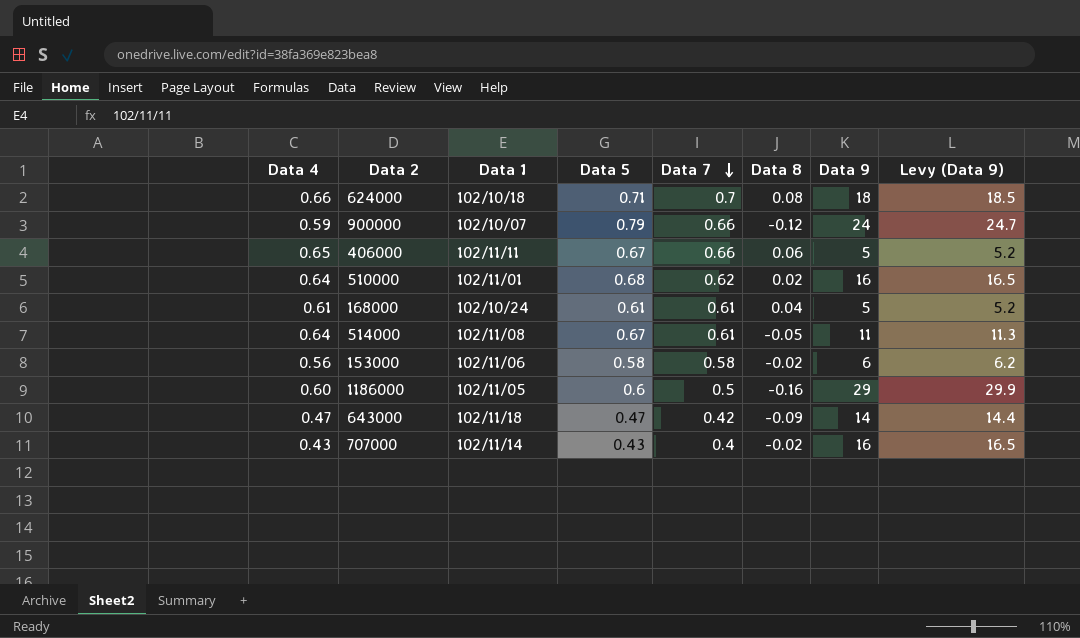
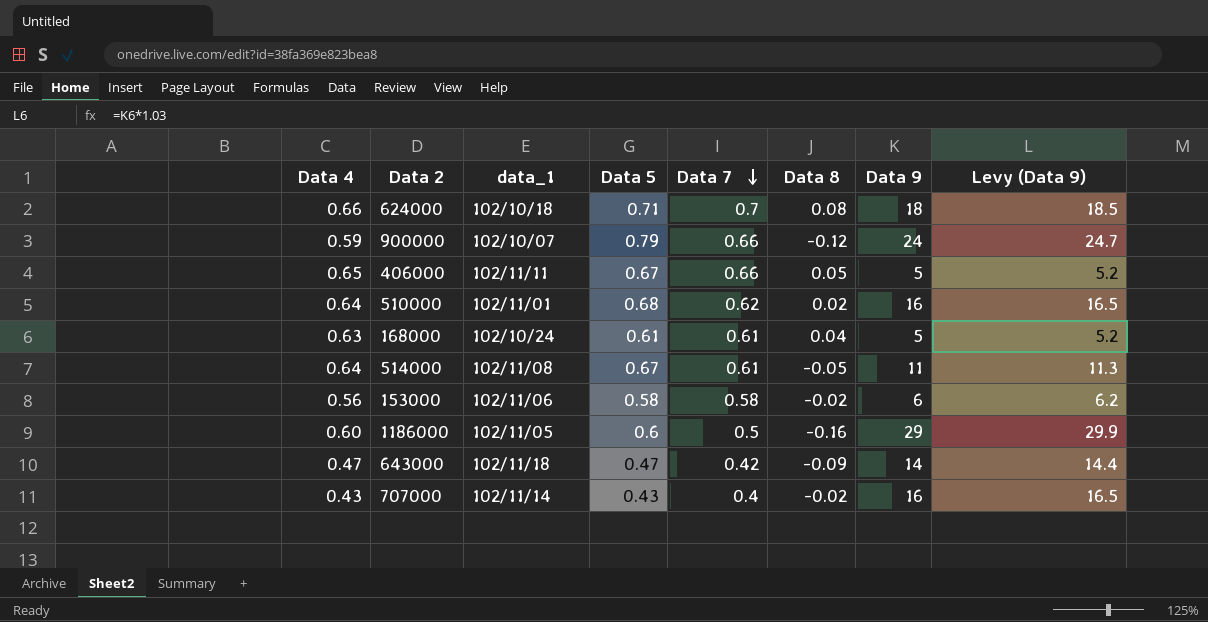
column name: Data 1 -> data_1
406000 | Data 8: 0.06 -> 0.05
168000 | Data 4: 0.61 -> 0.63

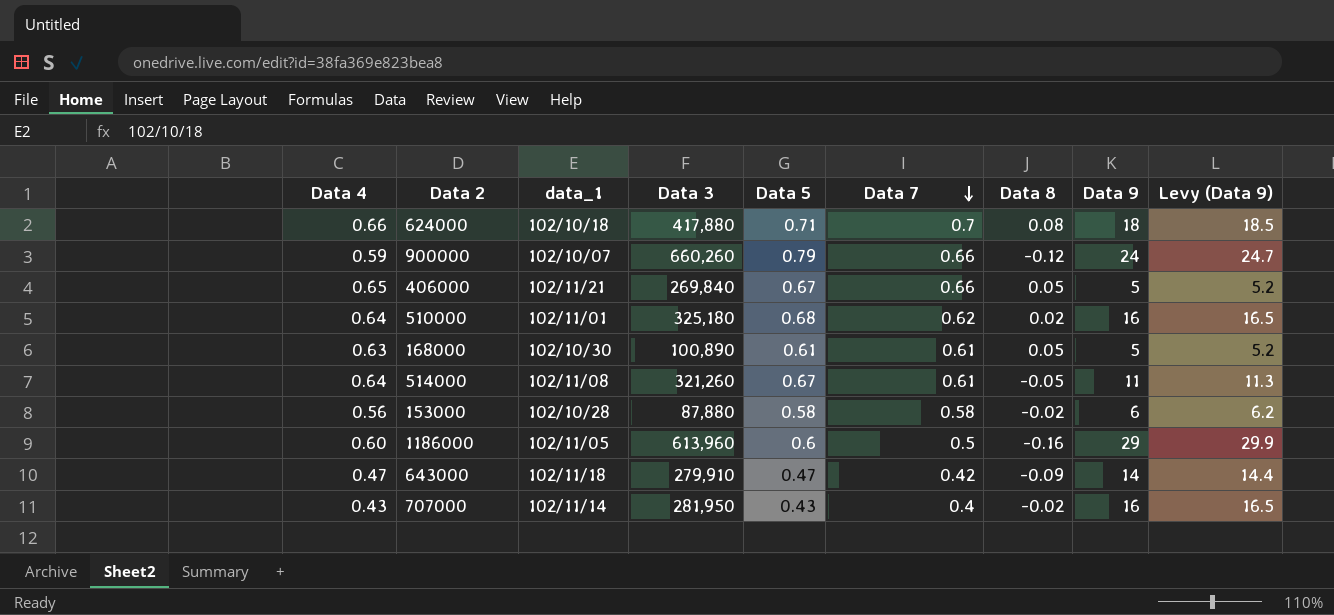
column Data 3 | position: none -> 4
406000 | data_1: 102/11/11 -> 102/11/21
168000 | data_1: 102/10/24 -> 102/10/30
168000 | Data 8: 0.04 -> 0.05
153000 | data_1: 102/11/06 -> 102/10/28

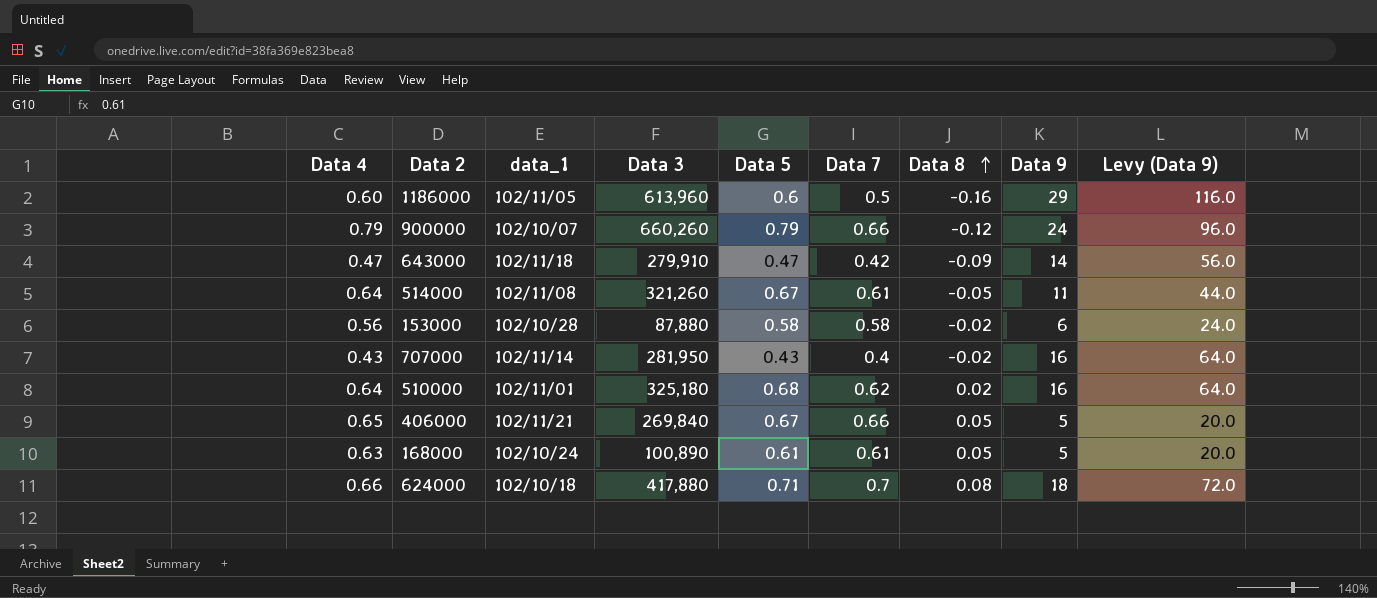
row order: Data 7 descending -> Data 8 ascending
column Levy (Data 9) | formula: [Data 9] * 1.03 -> [Data 9] * 4
900000 | Data 4: 0.59 -> 0.79
168000 | data_1: 102/10/30 -> 102/10/24

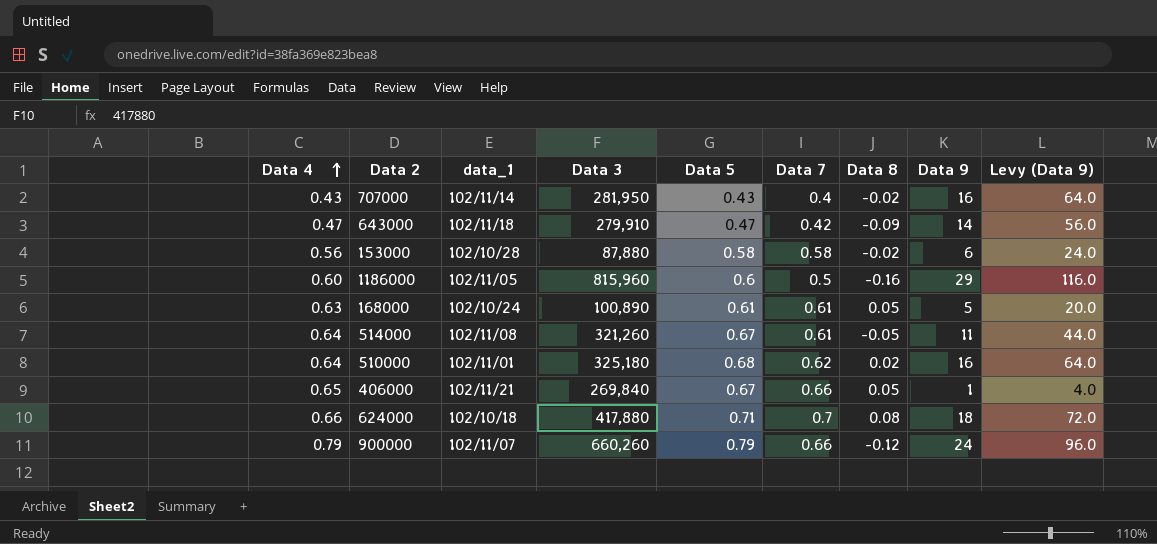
row order: Data 8 ascending -> Data 4 ascending
1186000 | Data 3: 613,960 -> 815,960
406000 | Data 9: 5 -> 1
406000 | Levy (Data 9): 20.0 -> 4.0
900000 | data_1: 102/10/07 -> 102/11/07

